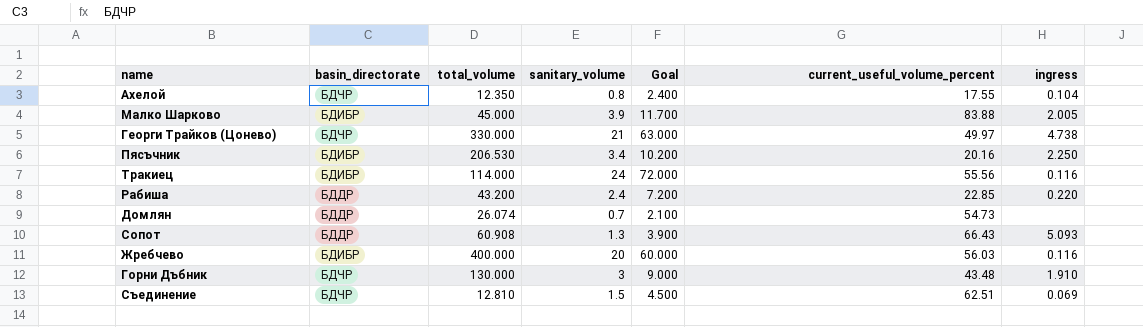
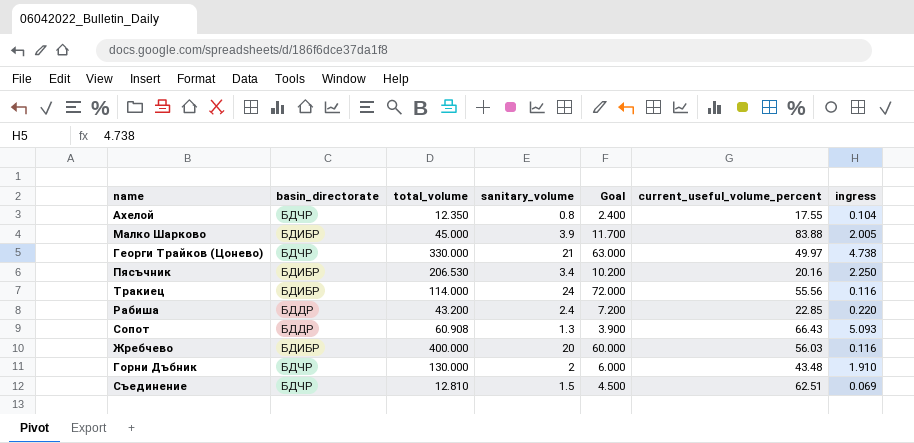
row Домлян: БДДР | 26.074 | 0.7 | 2.100 | 54.73 | none -> none
Горни Дъбник | sanitary_volume: 3 -> 2
Горни Дъбник | Goal: 9.000 -> 6.000

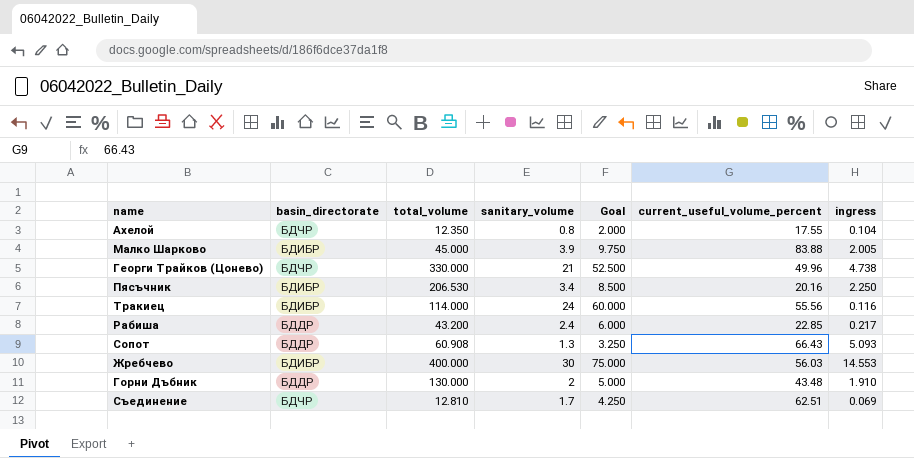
column Goal | formula: [sanitary_volume] * 3 -> [sanitary_volume] * 2.5
Георги Трайков (Цонево) | current_useful_volume_percent: 49.97 -> 49.96
Рабиша | ingress: 0.220 -> 0.217
Жребчево | sanitary_volume: 20 -> 30
Жребчево | ingress: 0.116 -> 14.553
Горни Дъбник | basin_directorate: БДЧР -> БДДР
Съединение | sanitary_volume: 1.5 -> 1.7

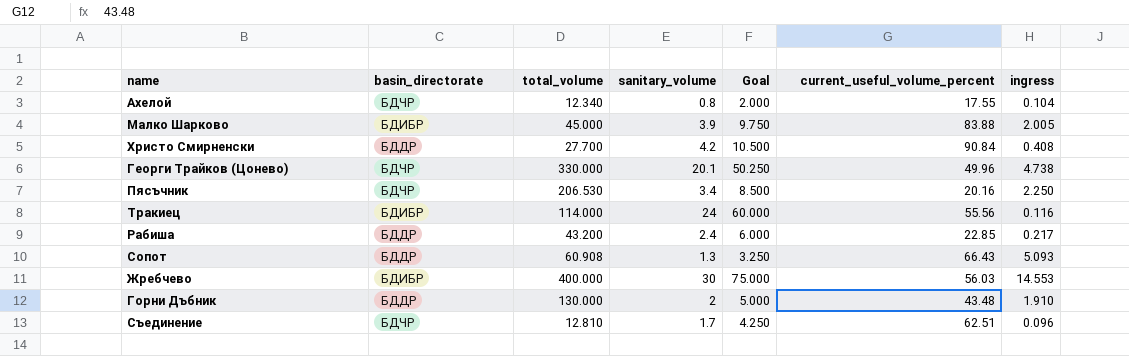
Ахелой | total_volume: 12.350 -> 12.340
row Христо Смирненски: none -> БДДР | 27.700 | 4.2 | 10.500 | 90.84 | 0.408
Георги Трайков (Цонево) | sanitary_volume: 21 -> 20.1
Георги Трайков (Цонево) | Goal: 52.500 -> 50.250
Пясъчник | basin_directorate: БДИБР -> БДЧР
Съединение | ingress: 0.069 -> 0.096

